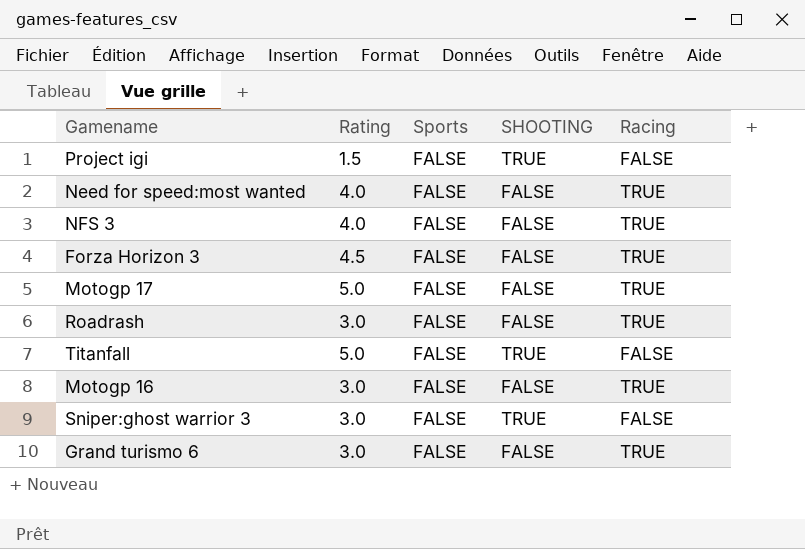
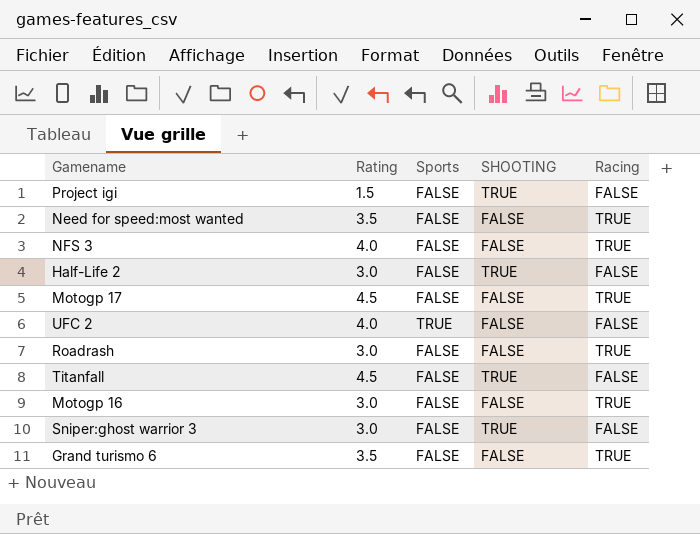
row Forza Horizon 3: 4.5 | FALSE | FALSE | TRUE -> none
Need for speed:most wanted | Rating: 4.0 -> 3.5
row Half-Life 2: none -> 3.0 | FALSE | TRUE | FALSE
Motogp 17 | Rating: 5.0 -> 4.5
row UFC 2: none -> 4.0 | TRUE | FALSE | FALSE
Titanfall | Rating: 5.0 -> 4.5
Grand turismo 6 | Rating: 3.0 -> 3.5

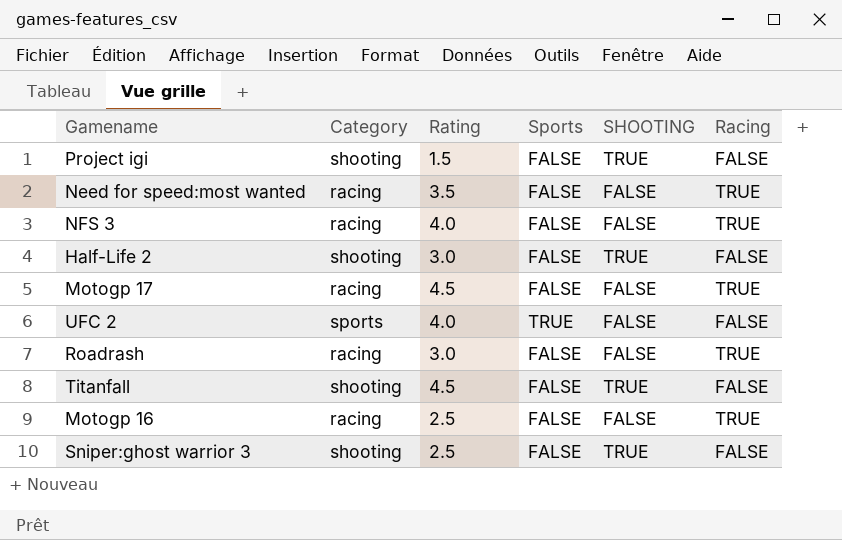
column Category | position: none -> 2
row Grand turismo 6: 3.5 | FALSE | FALSE | TRUE -> none
Motogp 16 | Rating: 3.0 -> 2.5
Sniper:ghost warrior 3 | Rating: 3.0 -> 2.5

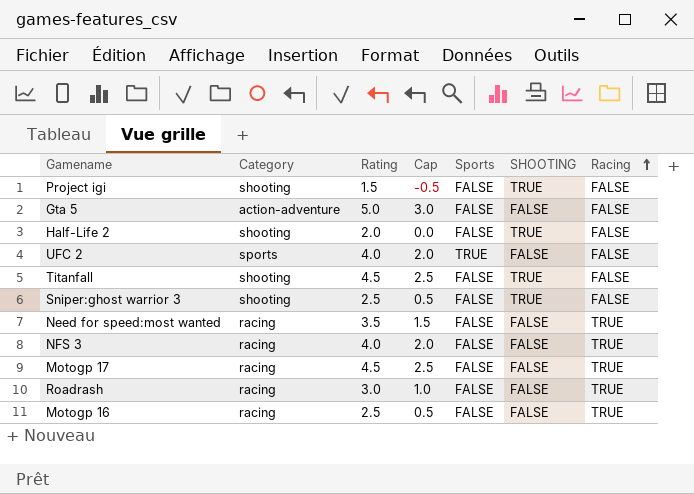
row order: none -> Racing ascending
column Cap | formula: none -> [Rating] - 2
row Gta 5: none -> action-adventure | 5.0 | 3.0 | FALSE | FALSE | FALSE
Half-Life 2 | Rating: 3.0 -> 2.0

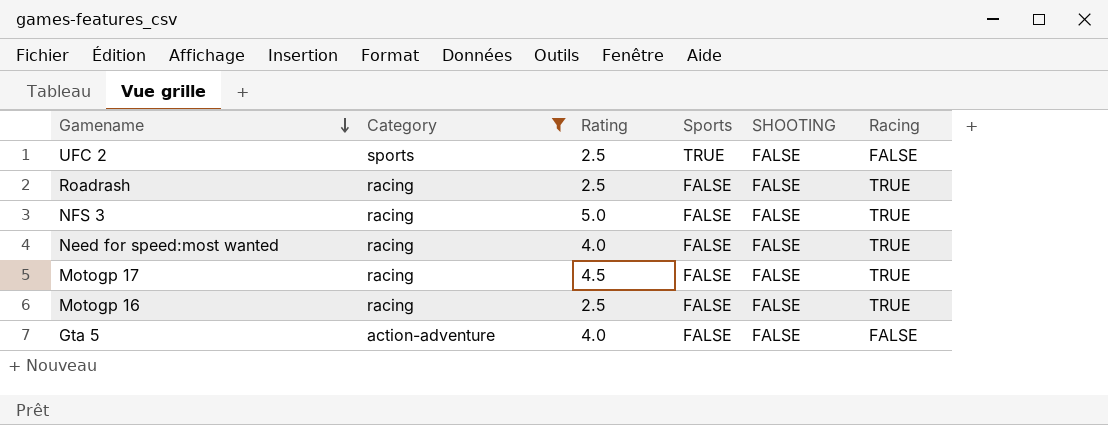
filter: none -> Category != shooting
row order: Racing ascending -> Gamename descending
column Cap | formula: [Rating] - 2 -> none
UFC 2 | Rating: 4.0 -> 2.5
Roadrash | Rating: 3.0 -> 2.5
NFS 3 | Rating: 4.0 -> 5.0
Need for speed:most wanted | Rating: 3.5 -> 4.0
Gta 5 | Rating: 5.0 -> 4.0

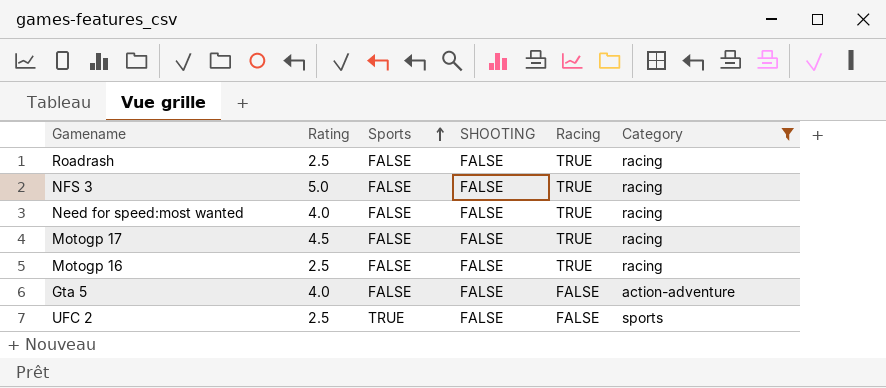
row order: Gamename descending -> Sports ascending
column Category | position: 2 -> 6

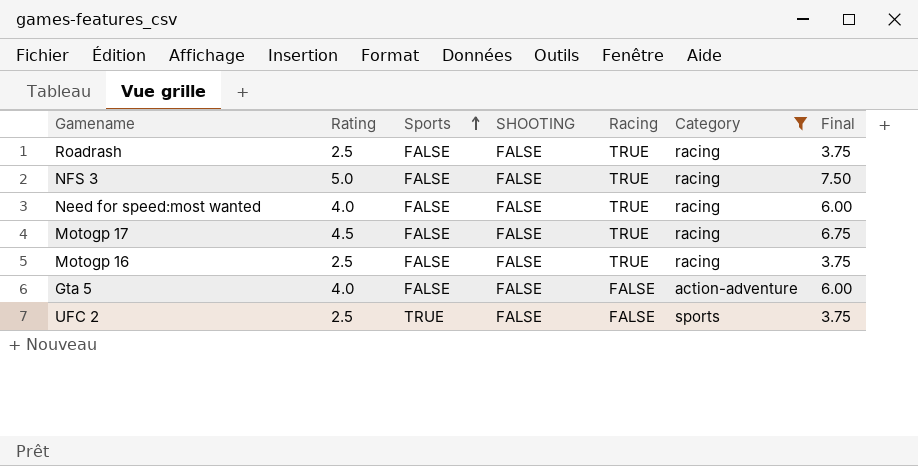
column Final | formula: none -> [Rating] * 1.5

